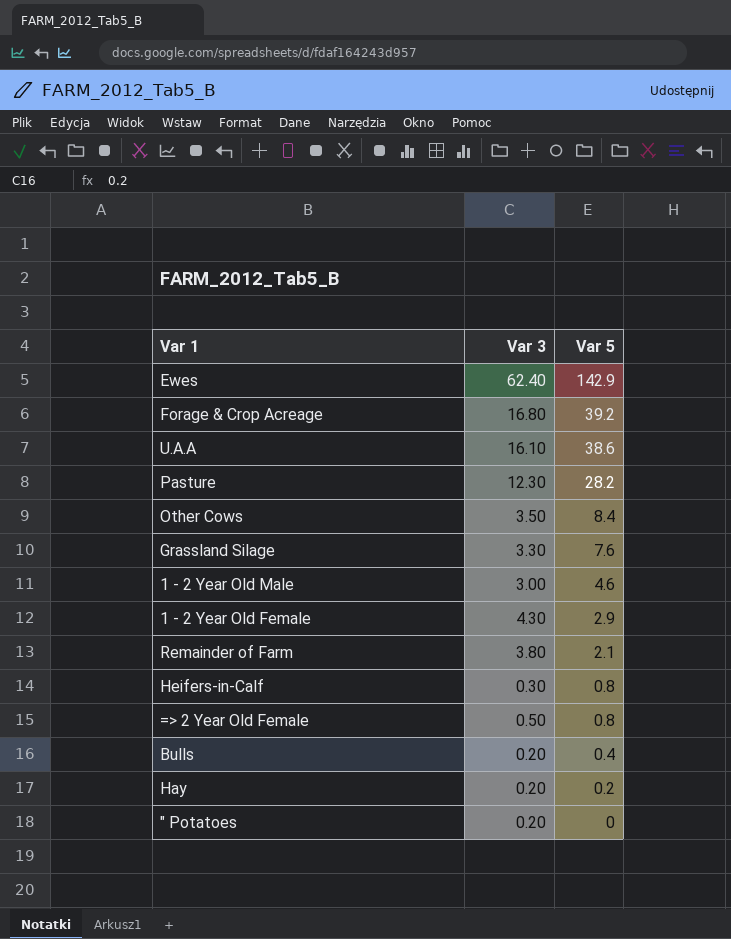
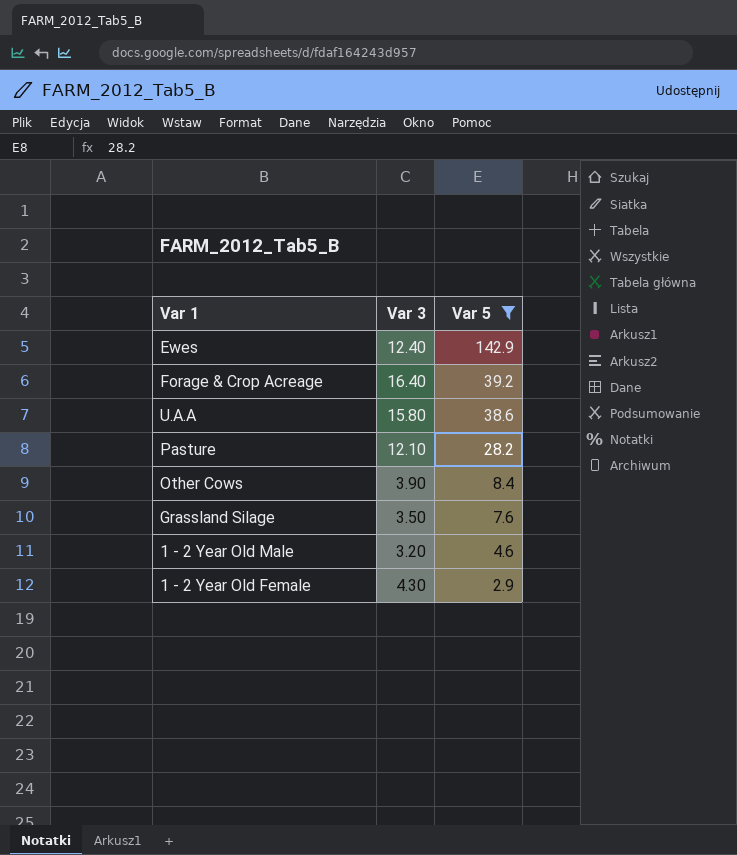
filter: none -> Var 5 >= 2.9
Ewes | Var 3: 62.40 -> 12.40
Forage & Crop Acreage | Var 3: 16.80 -> 16.40
U.A.A | Var 3: 16.10 -> 15.80
Pasture | Var 3: 12.30 -> 12.10
Other Cows | Var 3: 3.50 -> 3.90
Grassland Silage | Var 3: 3.30 -> 3.50
1 - 2 Year Old Male | Var 3: 3.00 -> 3.20

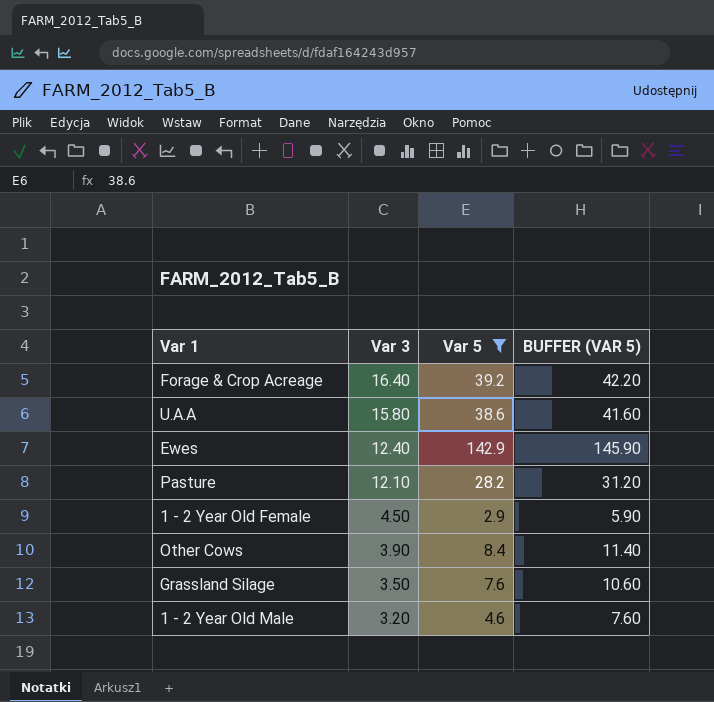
row order: Var 5 descending -> Var 3 descending
column BUFFER (VAR 5) | formula: none -> [Var 5] + 3
1 - 2 Year Old Female | Var 3: 4.30 -> 4.50

